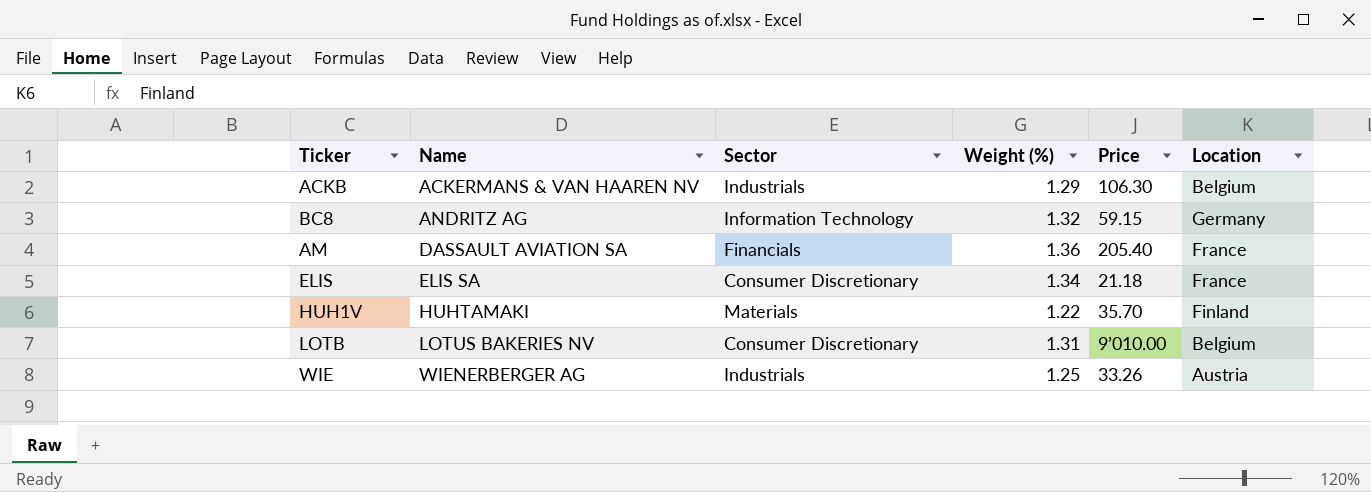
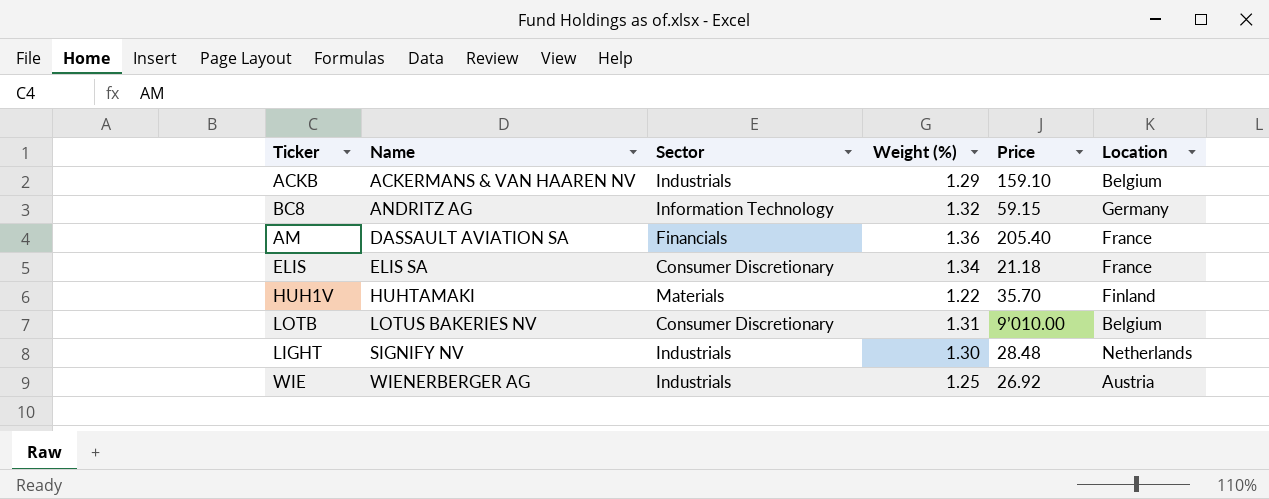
ACKB | Price: 106.30 -> 159.10
row LIGHT: none -> SIGNIFY NV | Industrials | 1.30 | 28.48 | Netherlands
WIE | Price: 33.26 -> 26.92

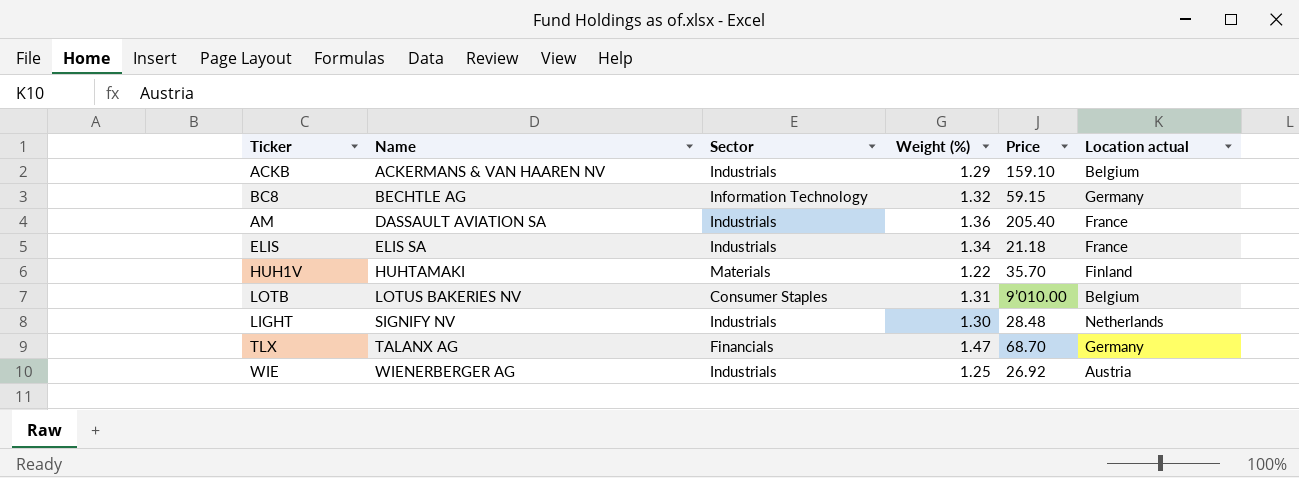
column name: Location -> Location actual
BC8 | Name: ANDRITZ AG -> BECHTLE AG
AM | Sector: Financials -> Industrials
ELIS | Sector: Consumer Discretionary -> Industrials
LOTB | Sector: Consumer Discretionary -> Consumer Staples
row TLX: none -> TALANX AG | Financials | 1.47 | 68.70 | Germany

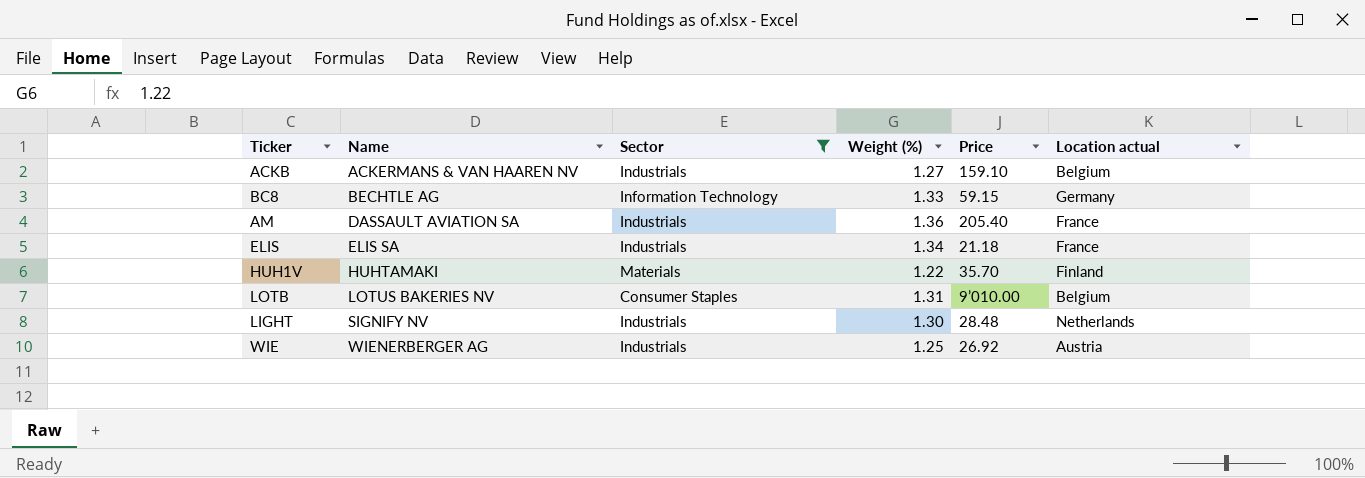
filter: none -> Sector != Financials
ACKB | Weight (%): 1.29 -> 1.27
BC8 | Weight (%): 1.32 -> 1.33

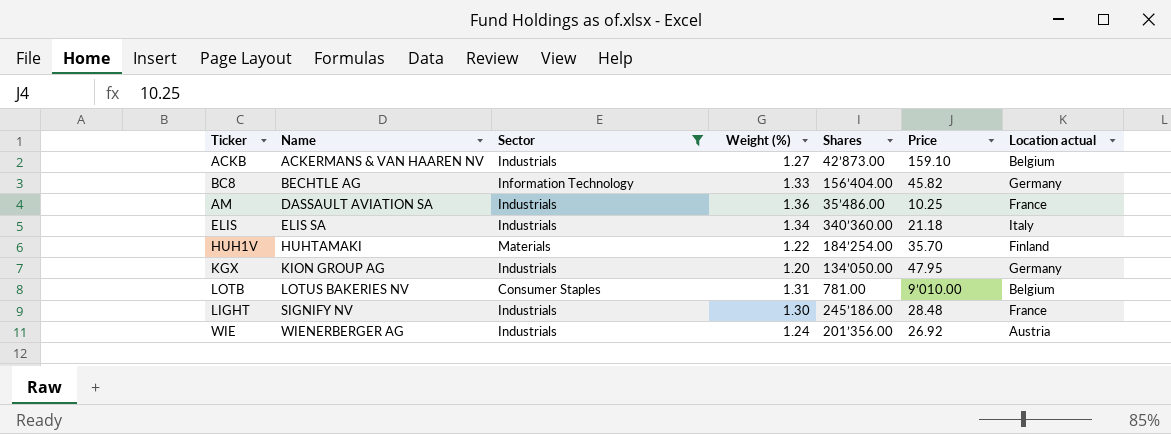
column Shares | position: none -> 5
BC8 | Price: 59.15 -> 45.82
AM | Price: 205.40 -> 10.25
ELIS | Location actual: France -> Italy
row KGX: none -> KION GROUP AG | Industrials | 1.20 | 134’050.00 | 47.95 | Germany
LIGHT | Location actual: Netherlands -> France
WIE | Weight (%): 1.25 -> 1.24

